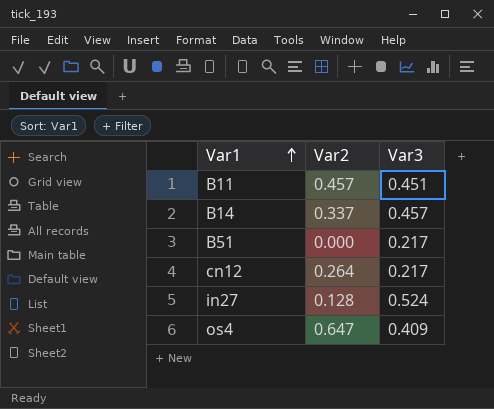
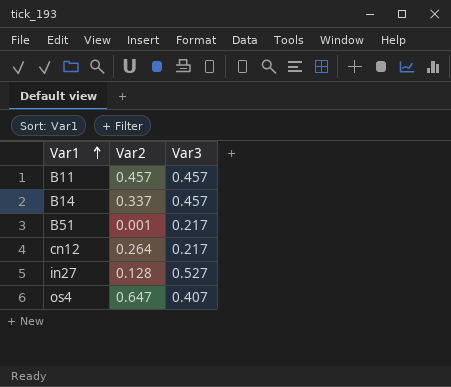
B11 | Var3: 0.451 -> 0.457
B51 | Var2: 0.000 -> 0.001
in27 | Var3: 0.524 -> 0.527
os4 | Var3: 0.409 -> 0.407

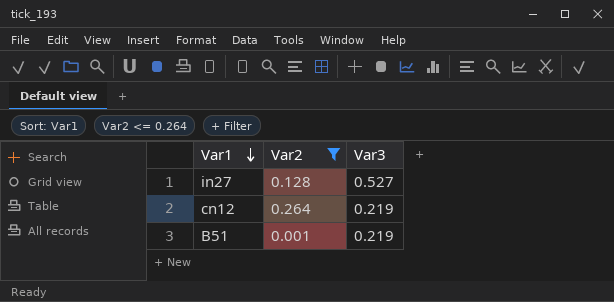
filter: none -> Var2 <= 0.264
row order: Var1 ascending -> Var1 descending
cn12 | Var3: 0.217 -> 0.219
B51 | Var3: 0.217 -> 0.219

